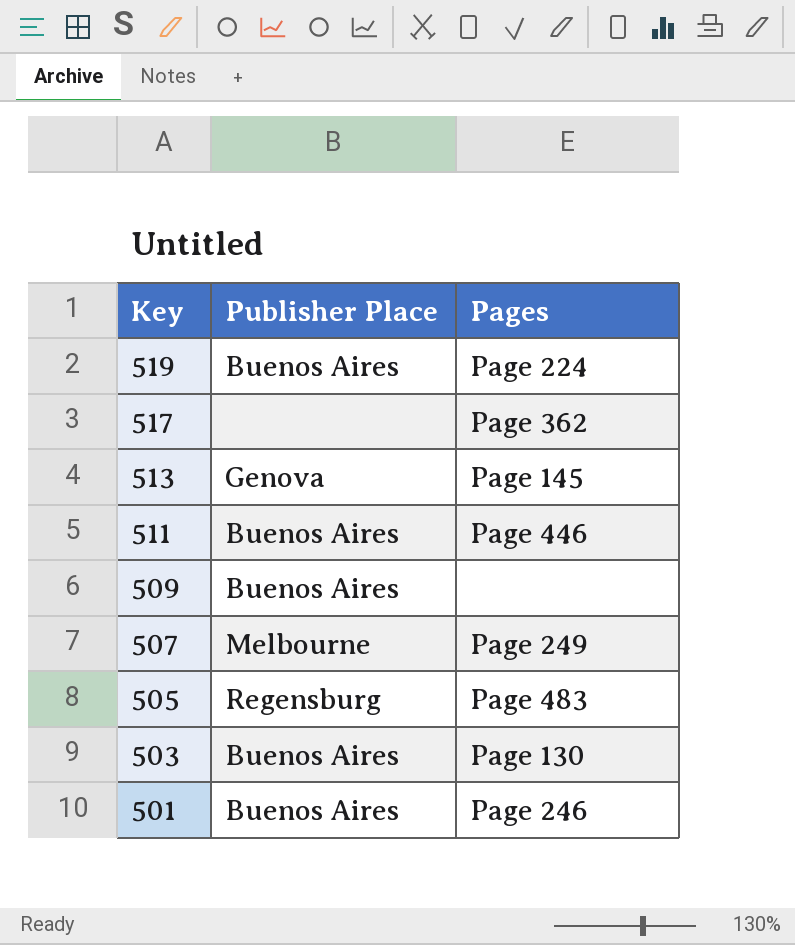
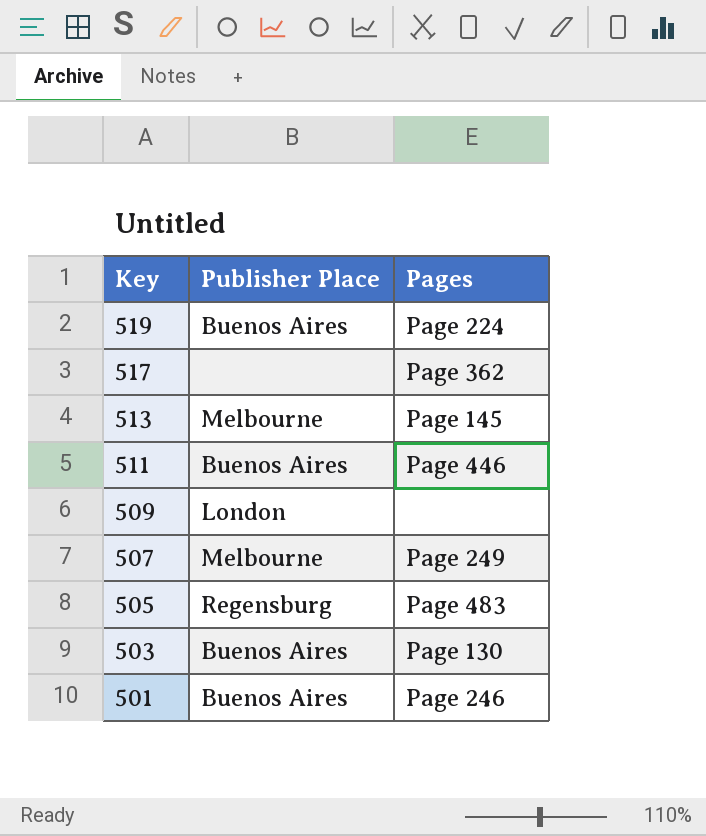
513 | Publisher Place: Genova -> Melbourne
509 | Publisher Place: Buenos Aires -> London

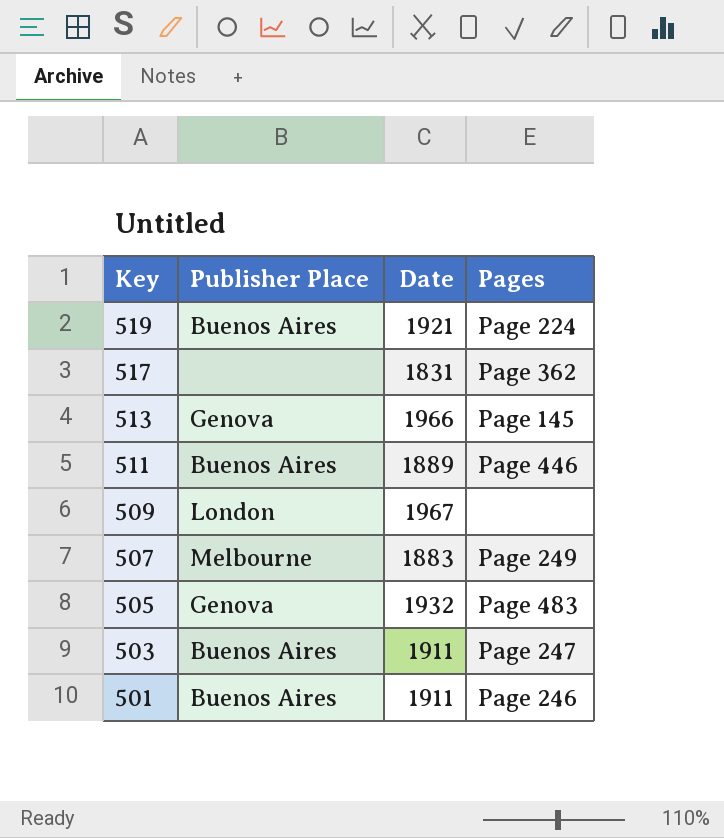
column Date | position: none -> 3
513 | Publisher Place: Melbourne -> Genova
505 | Publisher Place: Regensburg -> Genova
503 | Pages: Page 130 -> Page 247

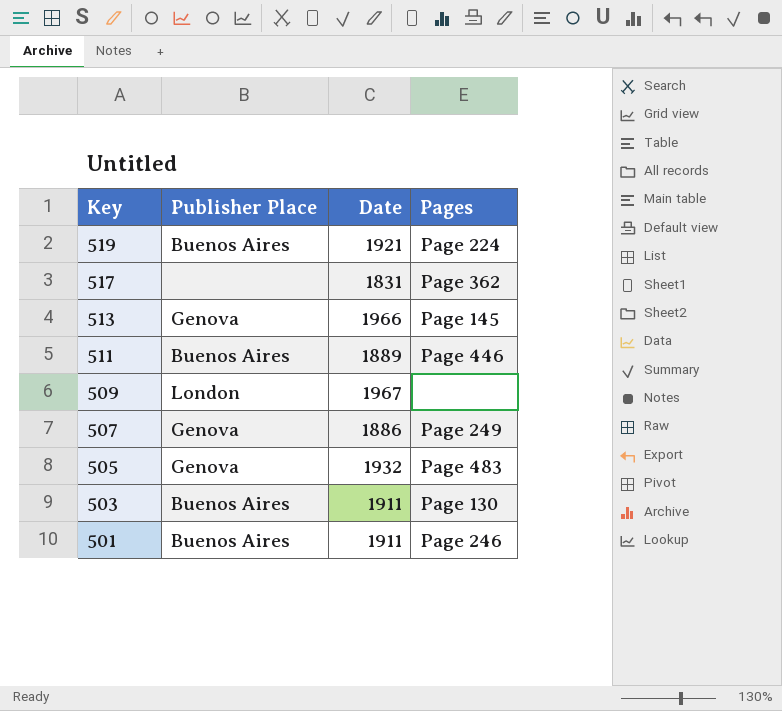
507 | Publisher Place: Melbourne -> Genova
507 | Date: 1883 -> 1886
503 | Pages: Page 247 -> Page 130

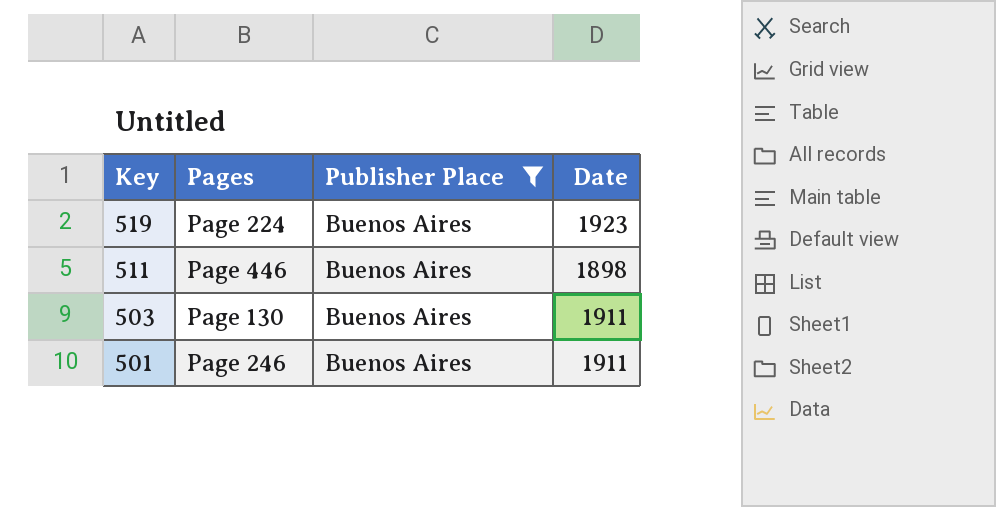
filter: none -> Publisher Place = Buenos Aires
column Pages | position: 4 -> 2
519 | Date: 1921 -> 1923
511 | Date: 1889 -> 1898

